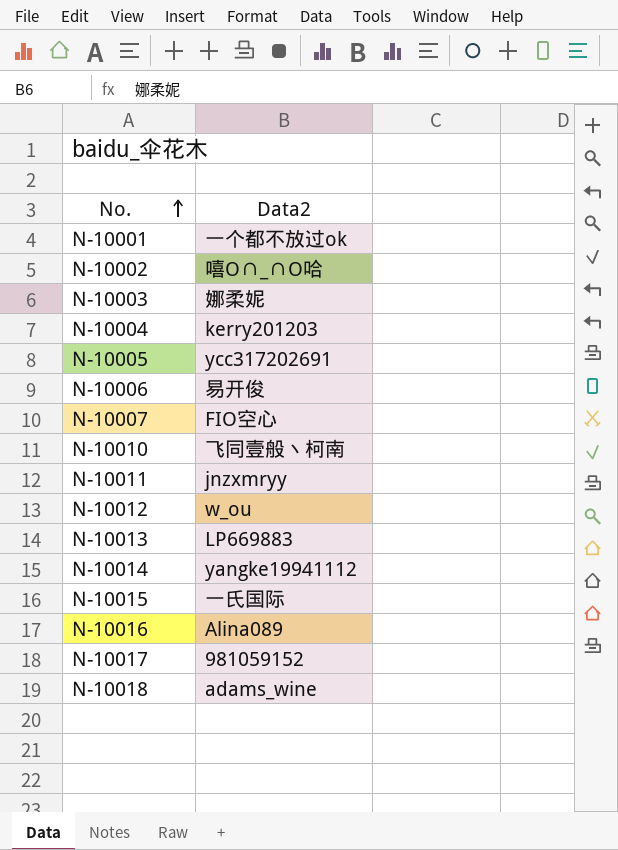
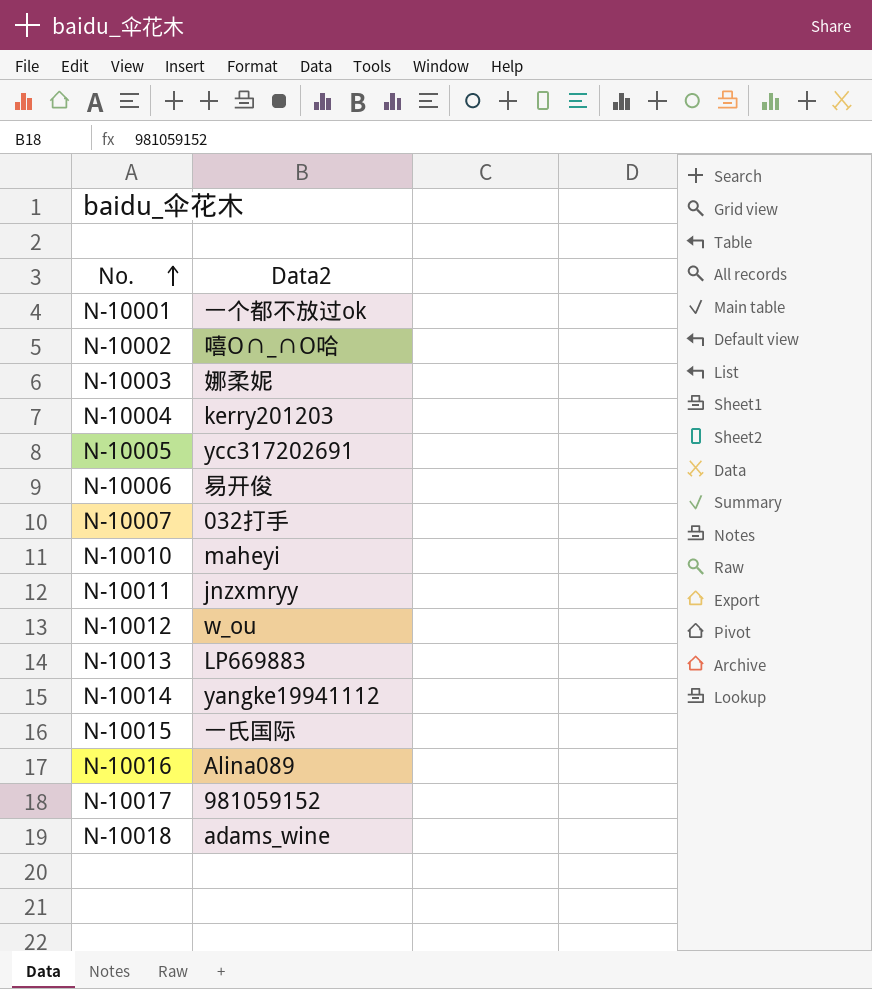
N-10007 | Data2: FIO空心 -> 032打手
N-10010 | Data2: 飞同壹般丶柯南 -> maheyi

